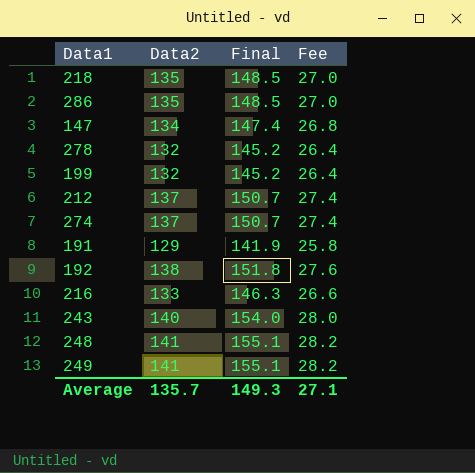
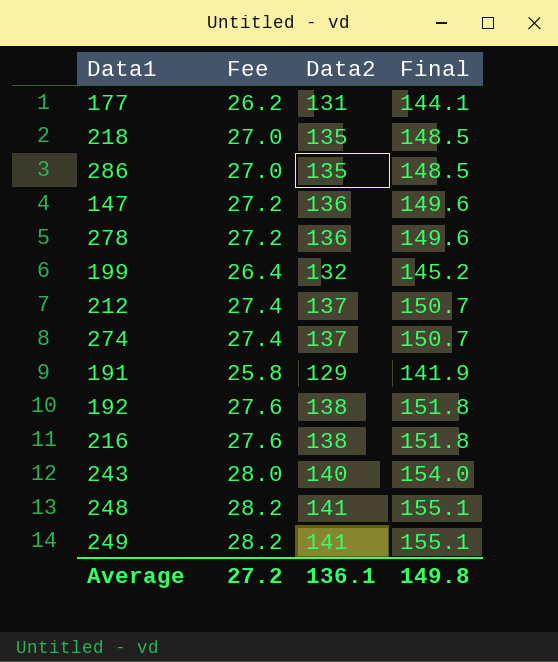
column Fee | position: 4 -> 2
row 177: none -> 26.2 | 131 | 144.1
147 | Fee: 26.8 -> 27.2
147 | Data2: 134 -> 136
147 | Final: 147.4 -> 149.6
278 | Fee: 26.4 -> 27.2
278 | Data2: 132 -> 136
278 | Final: 145.2 -> 149.6
216 | Fee: 26.6 -> 27.6
216 | Data2: 133 -> 138
216 | Final: 146.3 -> 151.8
Average | Fee: 27.1 -> 27.2
Average | Data2: 135.7 -> 136.1
Average | Final: 149.3 -> 149.8

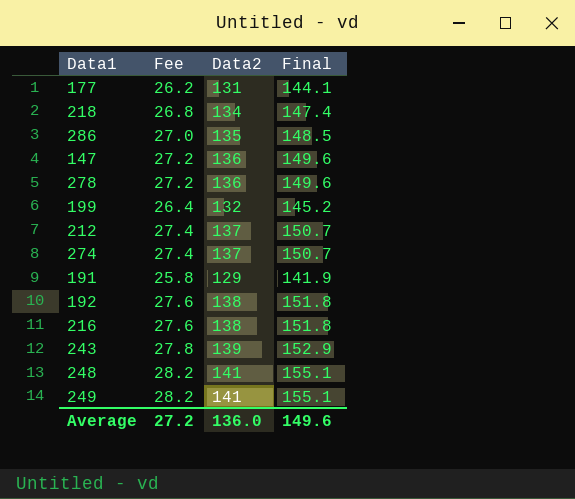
218 | Fee: 27.0 -> 26.8
218 | Data2: 135 -> 134
218 | Final: 148.5 -> 147.4
243 | Fee: 28.0 -> 27.8
243 | Data2: 140 -> 139
243 | Final: 154.0 -> 152.9
Average | Data2: 136.1 -> 136.0
Average | Final: 149.8 -> 149.6

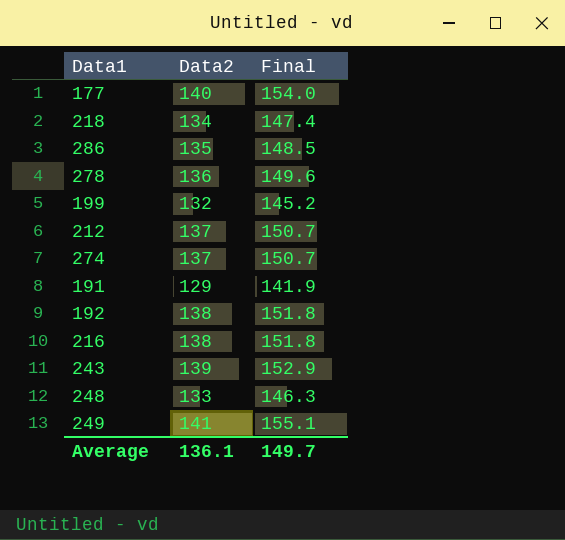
column Fee | formula: [Data2] * 0.2 -> none
row 147: 27.2 | 136 | 149.6 -> none
177 | Data2: 131 -> 140
177 | Final: 144.1 -> 154.0
248 | Data2: 141 -> 133
248 | Final: 155.1 -> 146.3
Average | Data2: 136.0 -> 136.1
Average | Final: 149.6 -> 149.7

